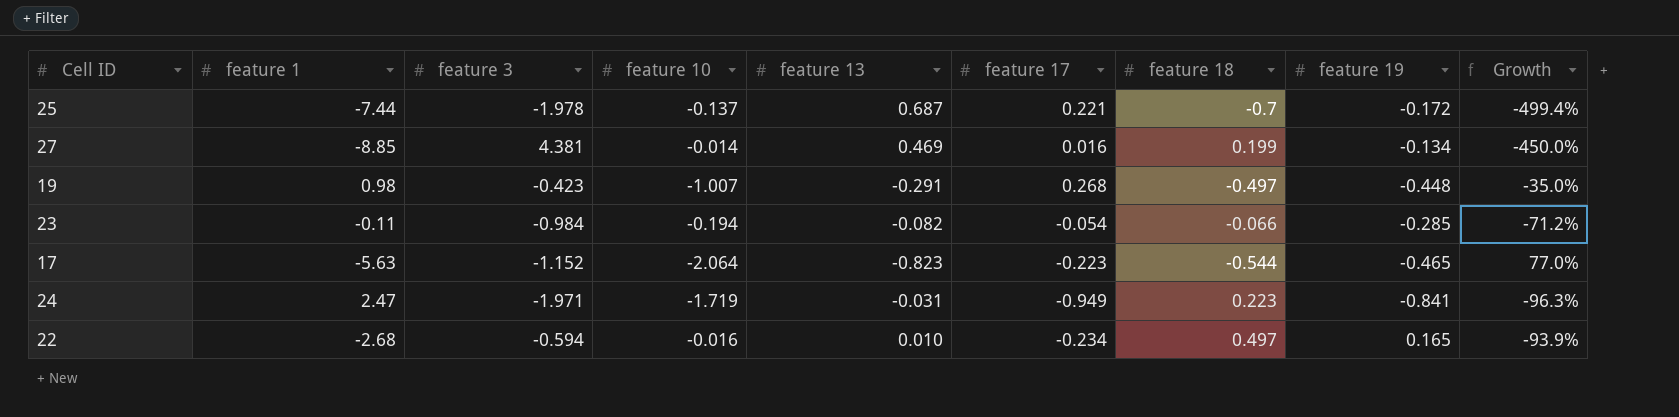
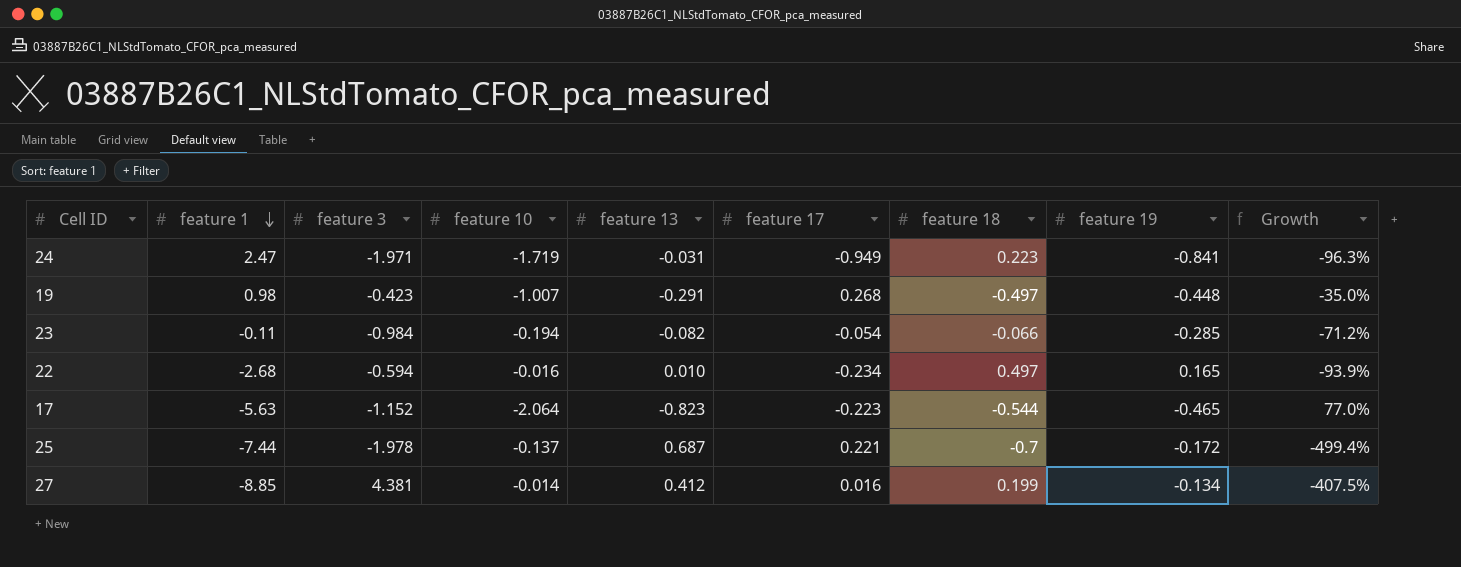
row order: none -> feature 1 descending
27 | feature 13: 0.469 -> 0.412
27 | Growth: -450.0% -> -407.5%

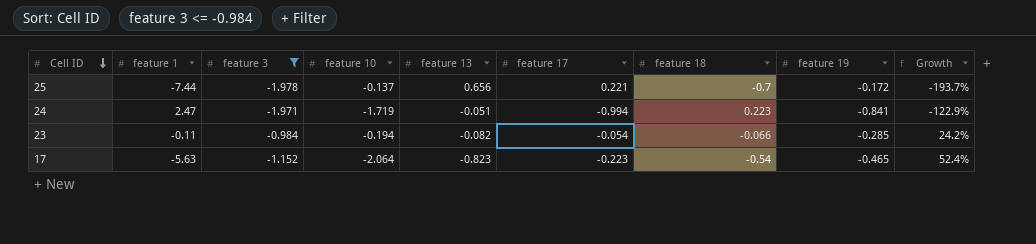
filter: none -> feature 3 <= -0.984
row order: feature 1 descending -> Cell ID descending
column Growth | formula: ([feature 13] - [feature 19]) / [feature 19] -> ([feature 13] - [feature 18]) / [feature 18]
25 | feature 13: 0.687 -> 0.656
24 | feature 13: -0.031 -> -0.051
24 | feature 17: -0.949 -> -0.994
17 | feature 18: -0.544 -> -0.54

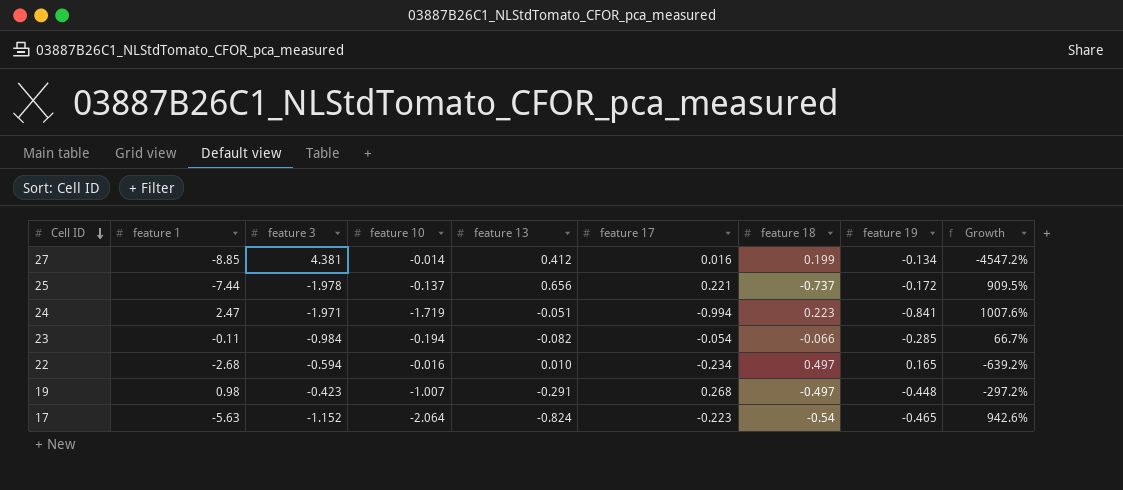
filter: feature 3 <= -0.984 -> none
column Growth | formula: ([feature 13] - [feature 18]) / [feature 18] -> ([feature 1] - [feature 18]) / [feature 18]
25 | feature 18: -0.7 -> -0.737
17 | feature 13: -0.823 -> -0.824

